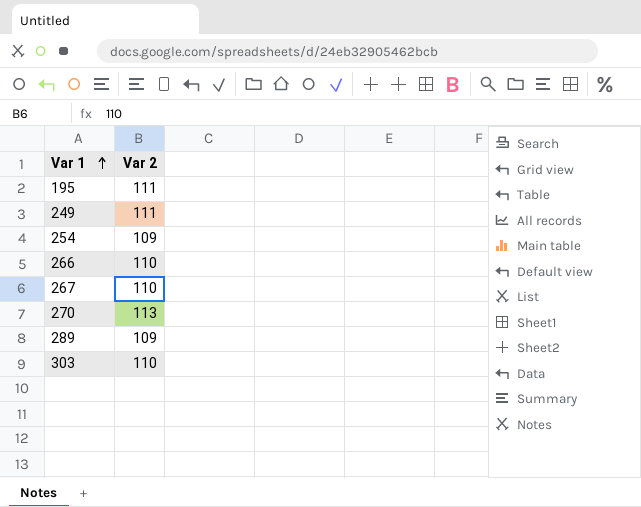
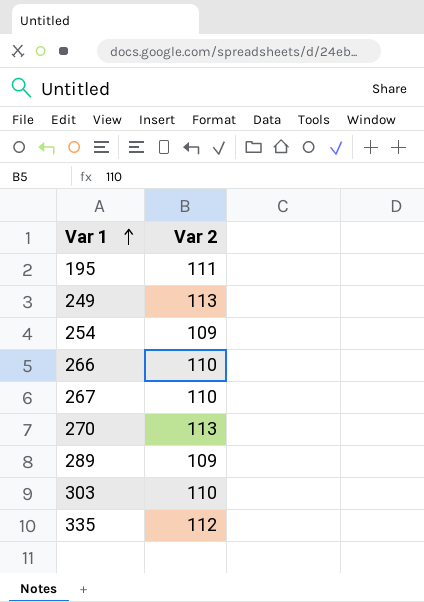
249 | Var 2: 111 -> 113
row 335: none -> 112

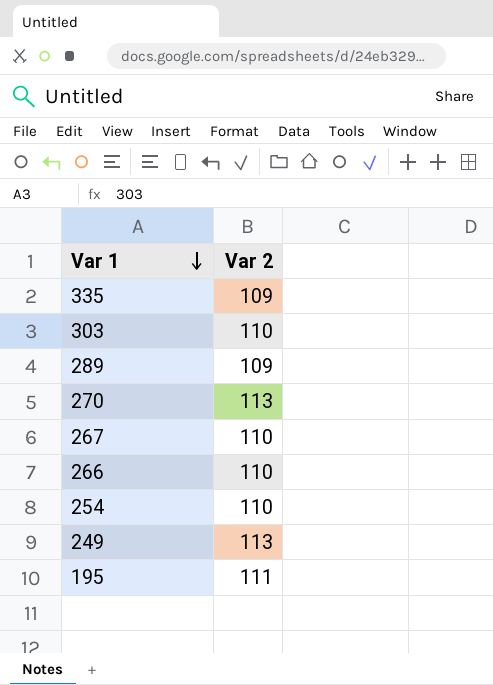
row order: Var 1 ascending -> Var 1 descending
335 | Var 2: 112 -> 109
254 | Var 2: 109 -> 110

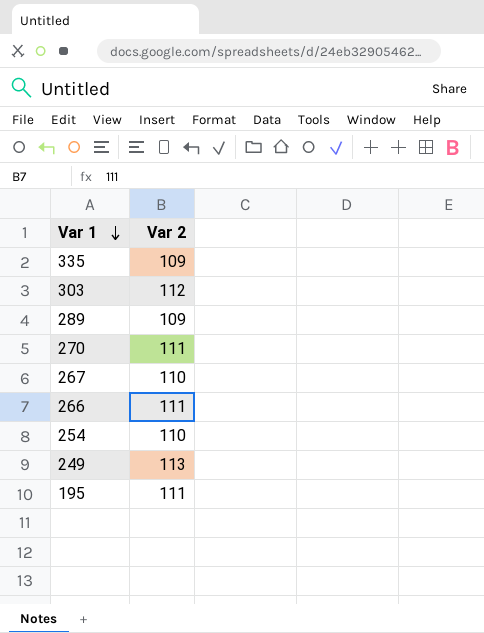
303 | Var 2: 110 -> 112
270 | Var 2: 113 -> 111
266 | Var 2: 110 -> 111

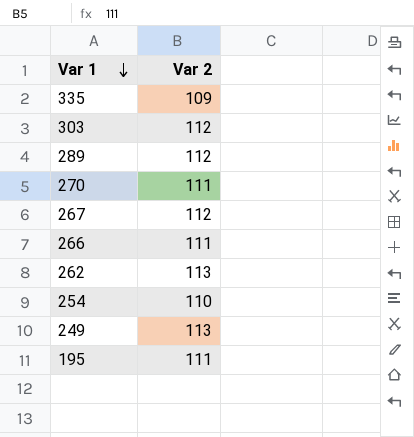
289 | Var 2: 109 -> 112
267 | Var 2: 110 -> 112
row 262: none -> 113

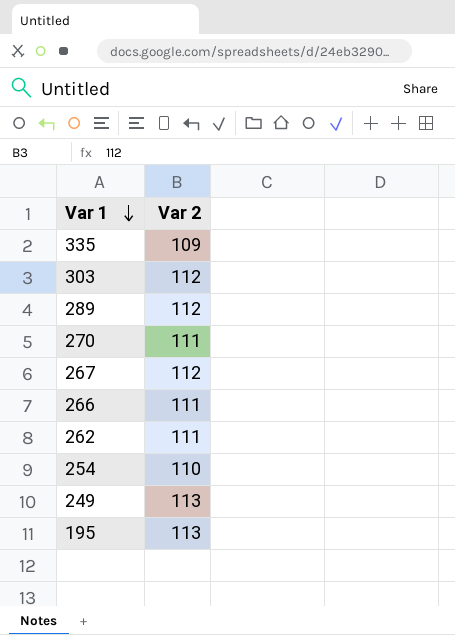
262 | Var 2: 113 -> 111
195 | Var 2: 111 -> 113

